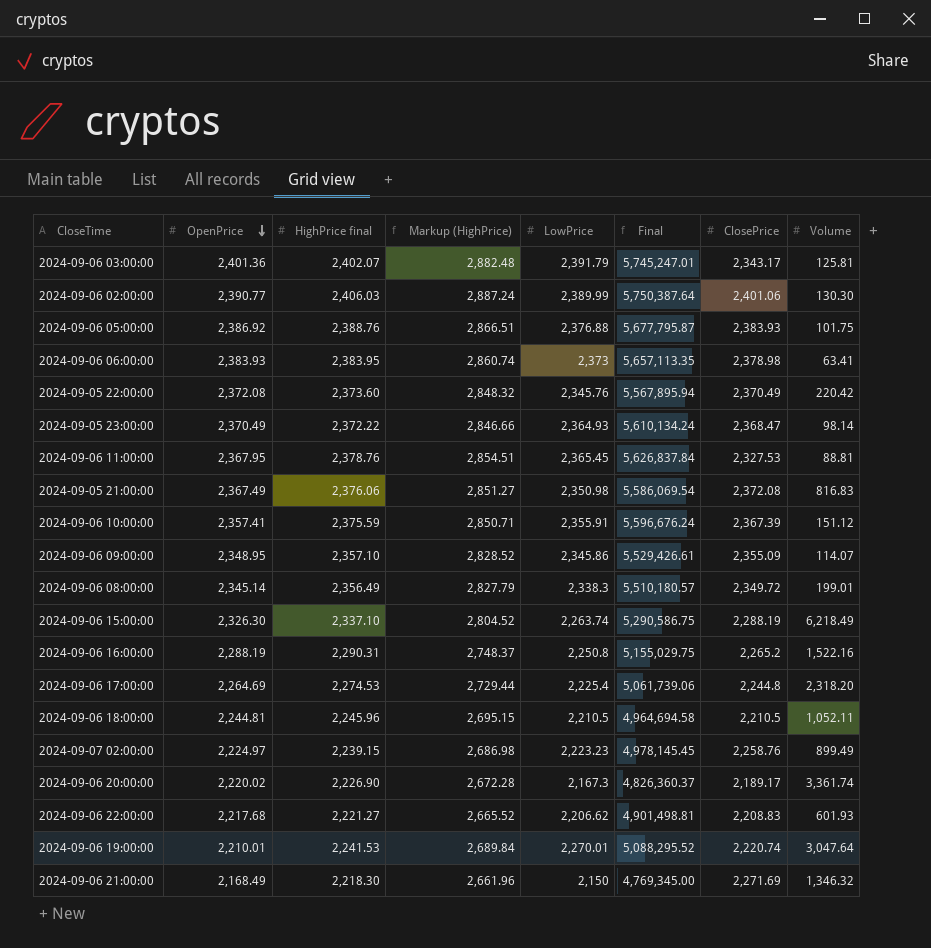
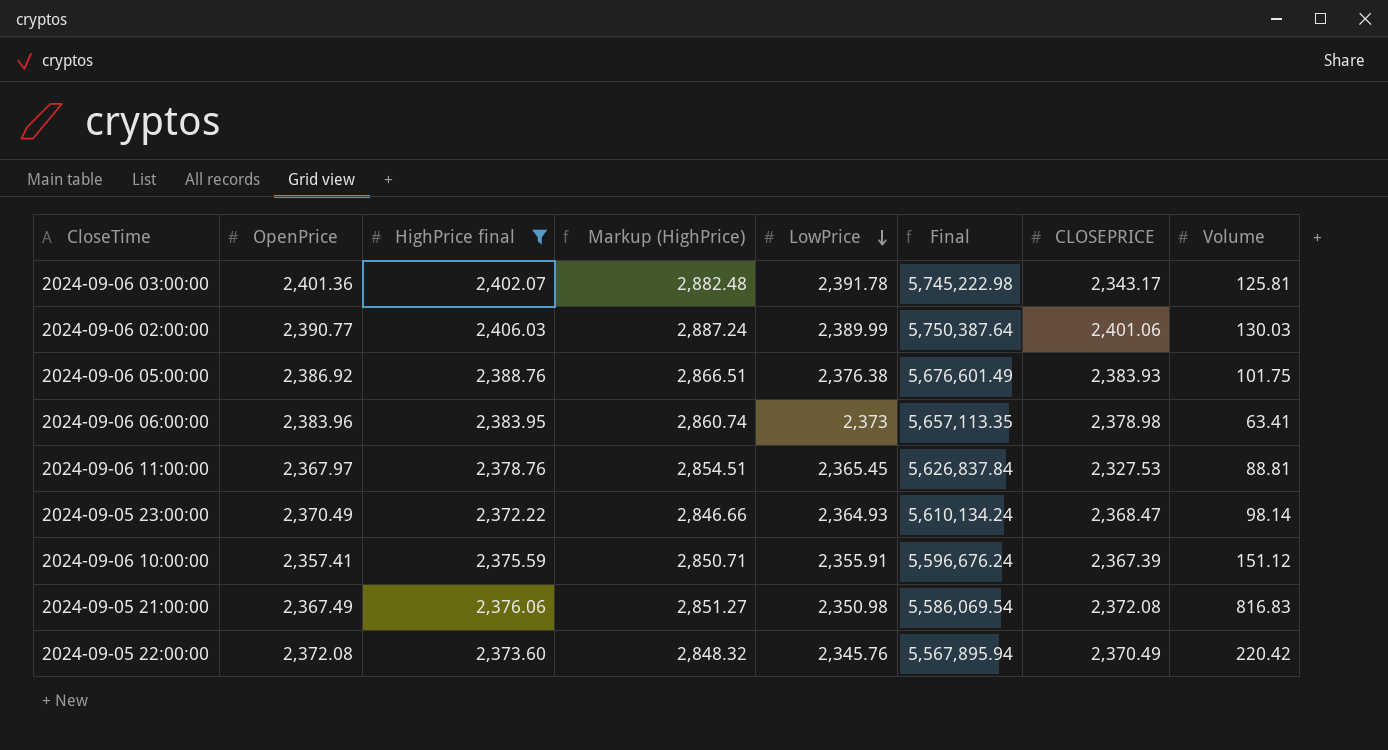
filter: none -> HighPrice final >= 2,372.22
row order: OpenPrice descending -> LowPrice descending
column name: ClosePrice -> CLOSEPRICE
2024-09-06 03:00:00 | LowPrice: 2,391.79 -> 2,391.78
2024-09-06 03:00:00 | Final: 5,745,247.01 -> 5,745,222.98
2024-09-06 02:00:00 | Volume: 130.30 -> 130.03
2024-09-06 05:00:00 | LowPrice: 2,376.88 -> 2,376.38
2024-09-06 05:00:00 | Final: 5,677,795.87 -> 5,676,601.49
2024-09-06 06:00:00 | OpenPrice: 2,383.93 -> 2,383.96
2024-09-06 11:00:00 | OpenPrice: 2,367.95 -> 2,367.97

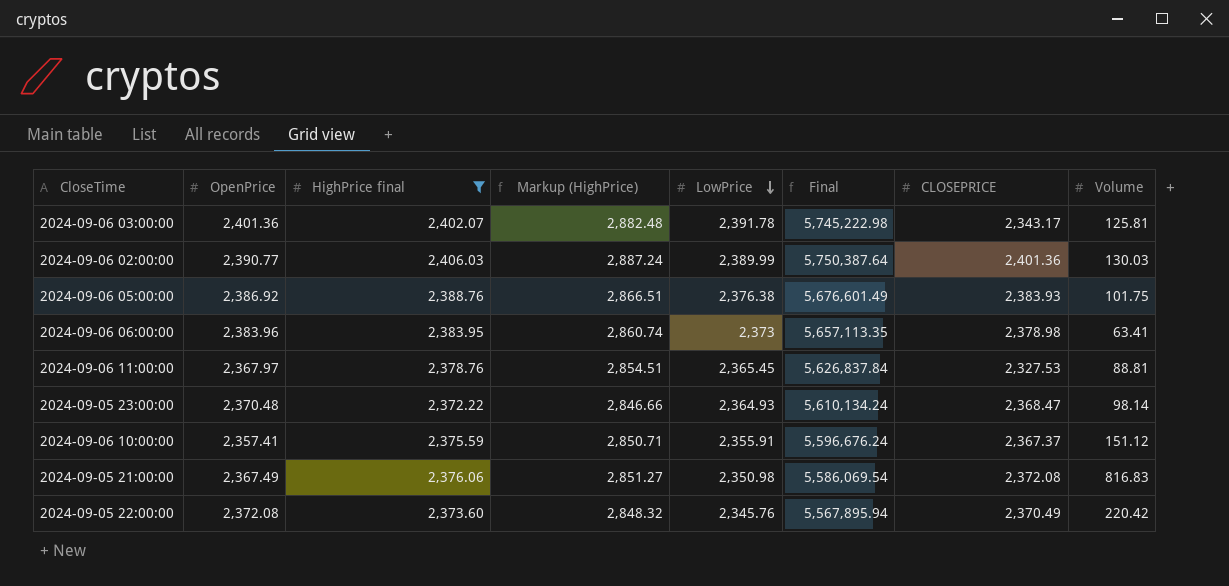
2024-09-06 02:00:00 | CLOSEPRICE: 2,401.06 -> 2,401.36
2024-09-05 23:00:00 | OpenPrice: 2,370.49 -> 2,370.48
2024-09-06 10:00:00 | CLOSEPRICE: 2,367.39 -> 2,367.37

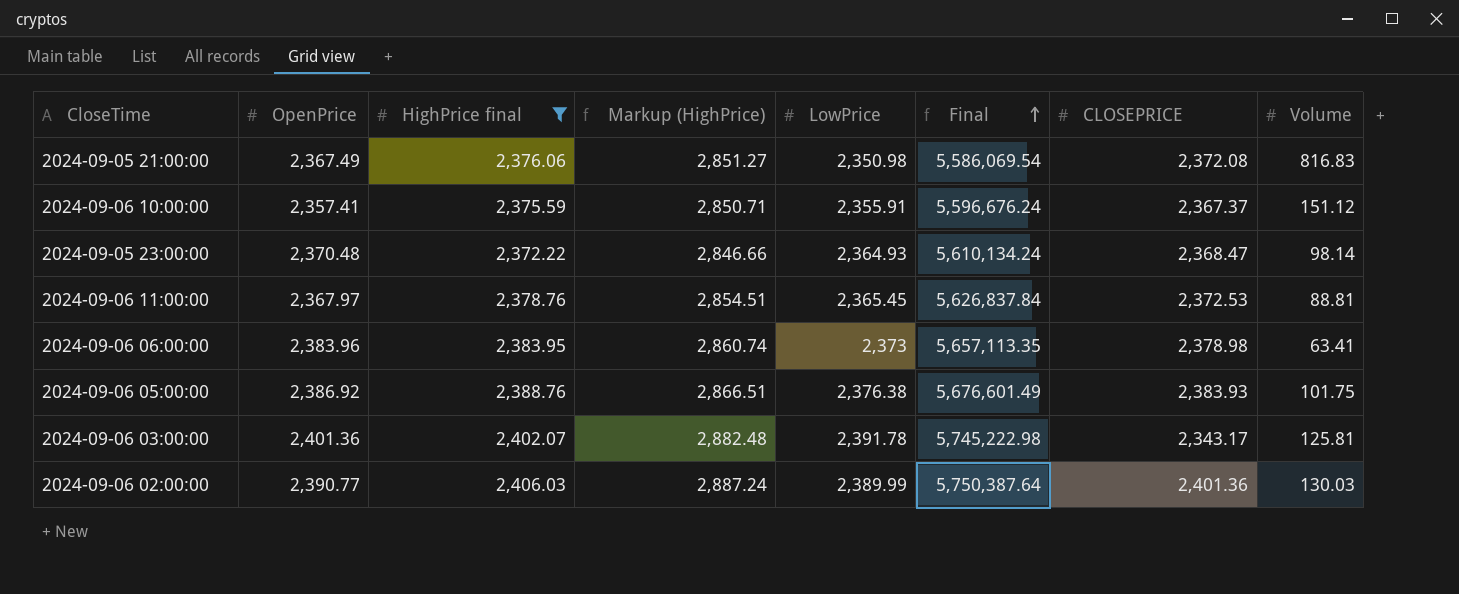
row order: LowPrice descending -> Final ascending
row 2024-09-05 22:00:00: 2,372.08 | 2,373.60 | 2,848.32 | 2,345.76 | 5,567,895.94 | 2,370.49 | 220.42 -> none
2024-09-06 11:00:00 | CLOSEPRICE: 2,327.53 -> 2,372.53

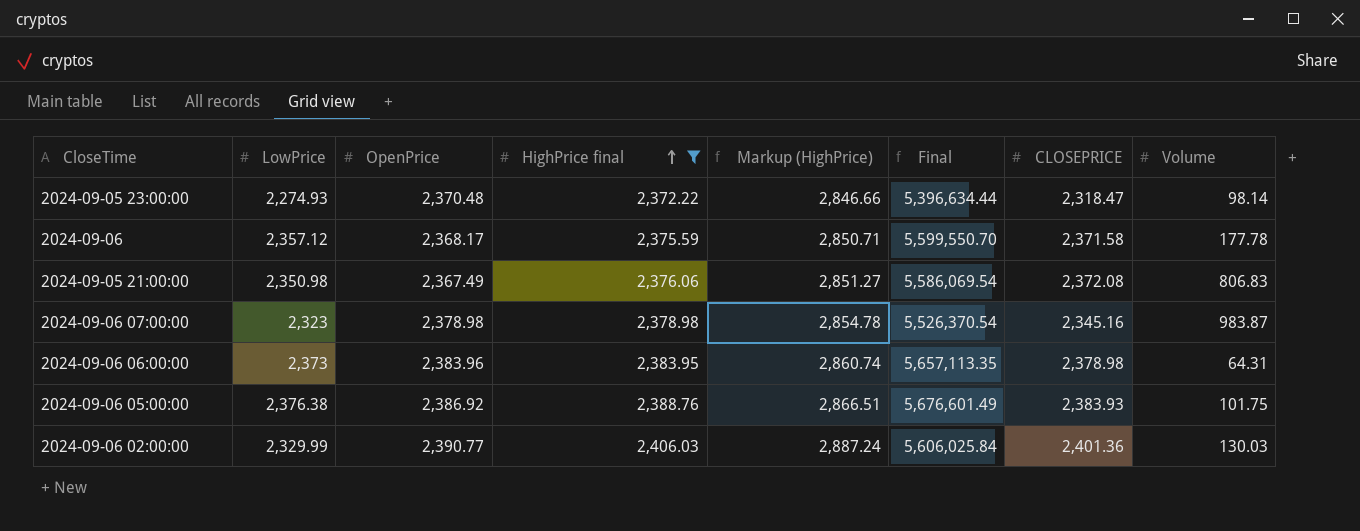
row order: Final ascending -> HighPrice final ascending
column LowPrice | position: 5 -> 2
row 2024-09-06 10:00:00: 2,357.41 | 2,375.59 | 2,850.71 | 2,355.91 | 5,596,676.24 | 2,367.37 | 151.12 -> none
row 2024-09-06 11:00:00: 2,367.97 | 2,378.76 | 2,854.51 | 2,365.45 | 5,626,837.84 | 2,372.53 | 88.81 -> none
row 2024-09-06 03:00:00: 2,401.36 | 2,402.07 | 2,882.48 | 2,391.78 | 5,745,222.98 | 2,343.17 | 125.81 -> none
2024-09-05 23:00:00 | LowPrice: 2,364.93 -> 2,274.93
2024-09-05 23:00:00 | Final: 5,610,134.24 -> 5,396,634.44
2024-09-05 23:00:00 | CLOSEPRICE: 2,368.47 -> 2,318.47
row 2024-09-06: none -> 2,357.12 | 2,368.17 | 2,375.59 | 2,850.71 | 5,599,550.70 | 2,371.58 | 177.78
2024-09-05 21:00:00 | Volume: 816.83 -> 806.83
row 2024-09-06 07:00:00: none -> 2,323 | 2,378.98 | 2,378.98 | 2,854.78 | 5,526,370.54 | 2,345.16 | 983.87
2024-09-06 06:00:00 | Volume: 63.41 -> 64.31
2024-09-06 02:00:00 | LowPrice: 2,389.99 -> 2,329.99
2024-09-06 02:00:00 | Final: 5,750,387.64 -> 5,606,025.84

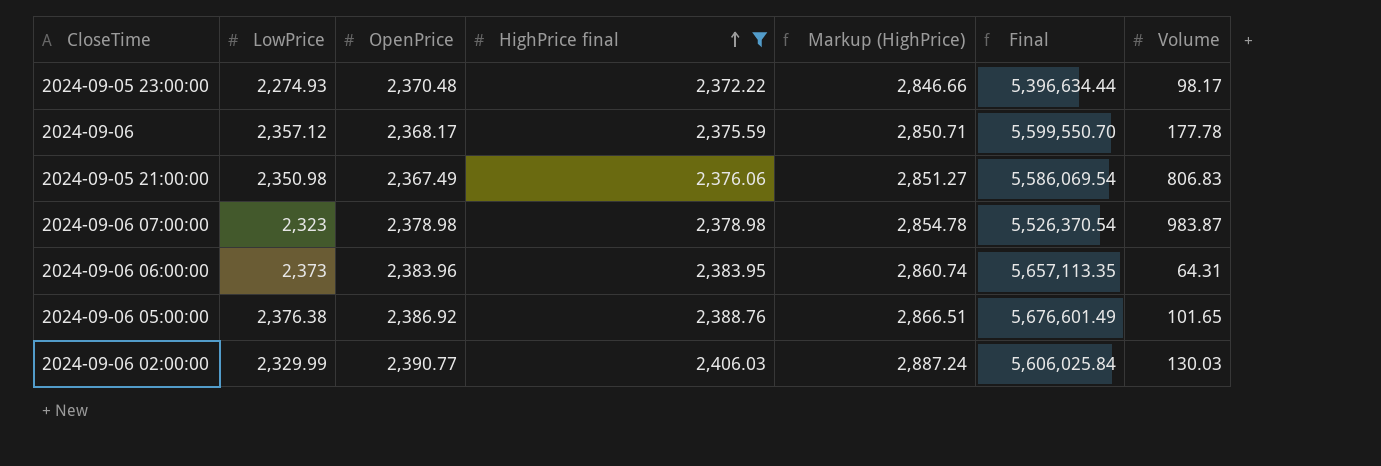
column CLOSEPRICE | position: 7 -> none
2024-09-05 23:00:00 | Volume: 98.14 -> 98.17
2024-09-06 05:00:00 | Volume: 101.75 -> 101.65

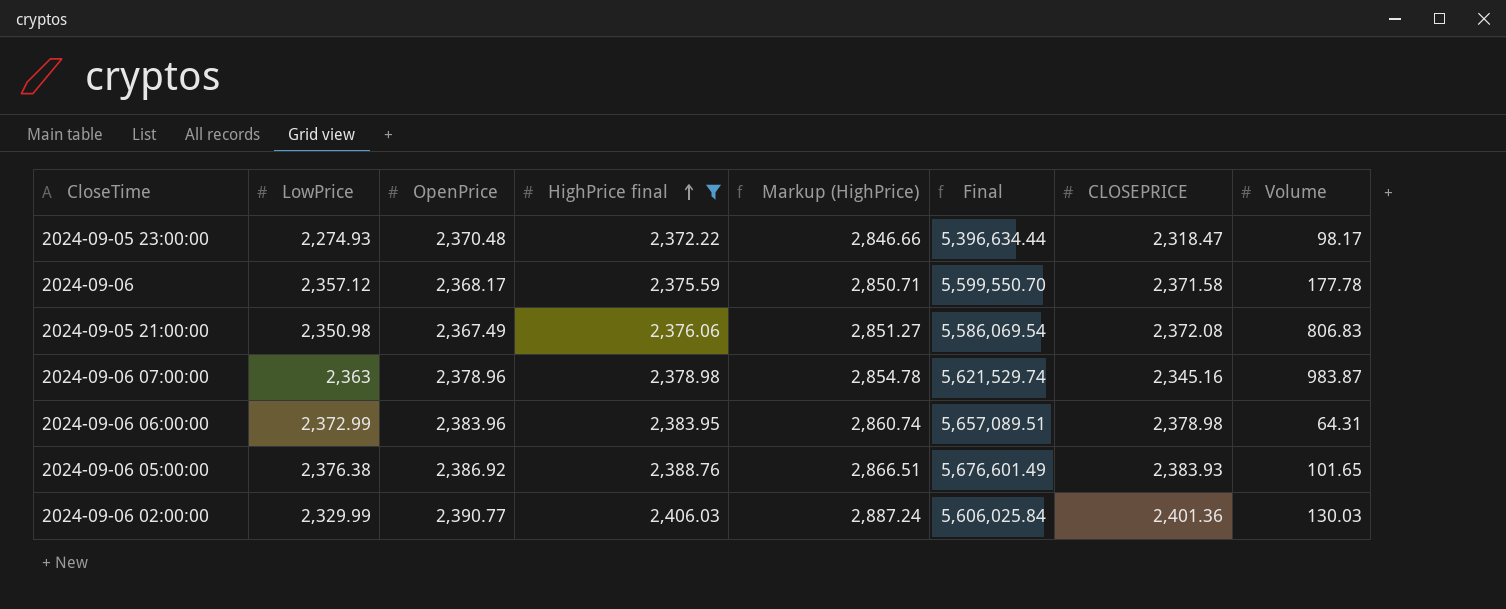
column CLOSEPRICE | position: none -> 7
2024-09-06 07:00:00 | LowPrice: 2,323 -> 2,363
2024-09-06 07:00:00 | OpenPrice: 2,378.98 -> 2,378.96
2024-09-06 07:00:00 | Final: 5,526,370.54 -> 5,621,529.74
2024-09-06 06:00:00 | LowPrice: 2,373 -> 2,372.99
2024-09-06 06:00:00 | Final: 5,657,113.35 -> 5,657,089.51

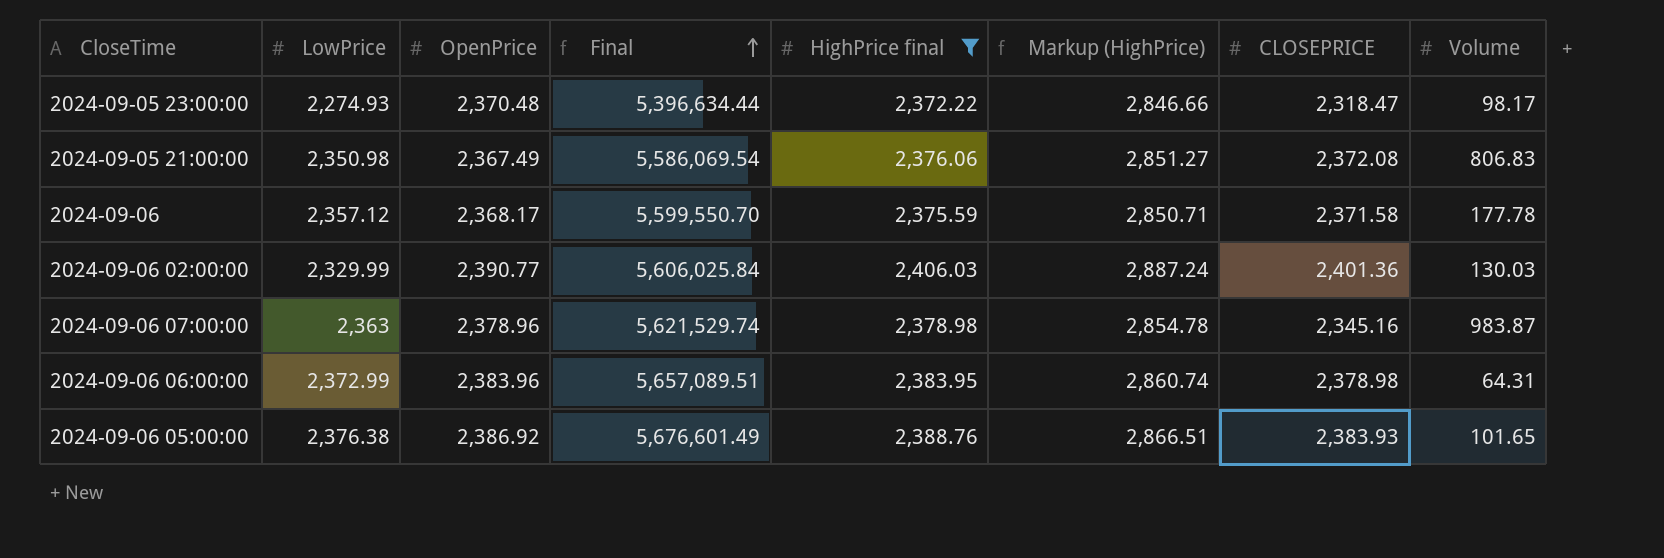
row order: HighPrice final ascending -> Final ascending
column Final | position: 6 -> 4

